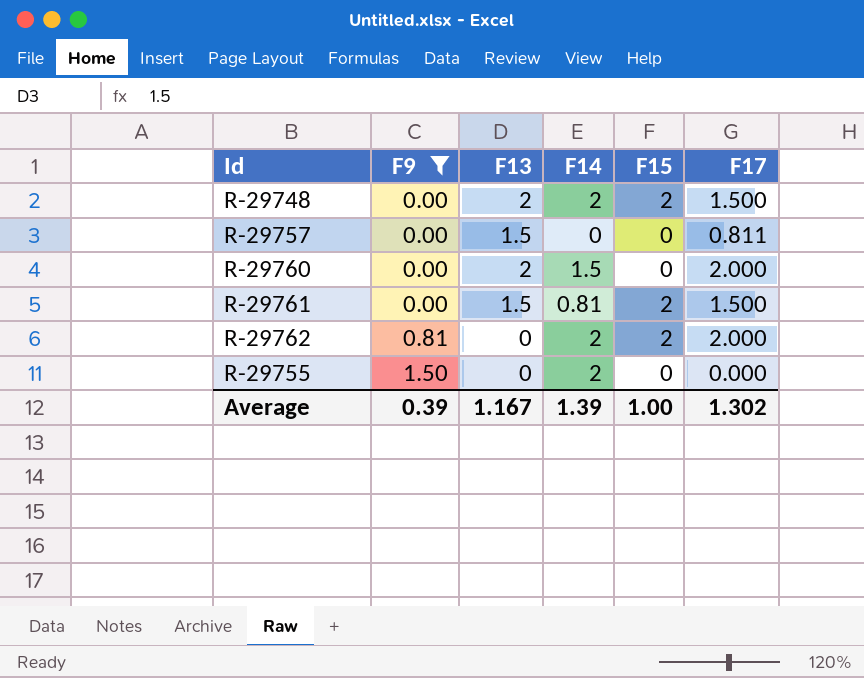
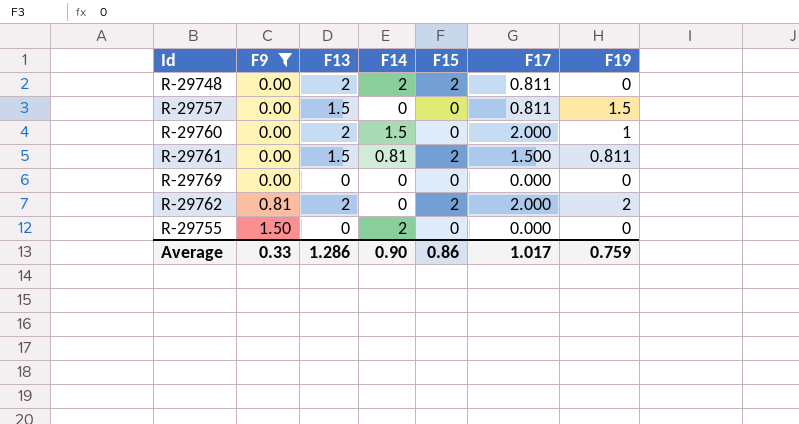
column F19 | position: none -> 7
R-29748 | F17: 1.500 -> 0.811
row R-29769: none -> 0.00 | 0 | 0 | 0 | 0.000 | 0
R-29762 | F13: 0 -> 2
R-29762 | F14: 2 -> 0
Average | F9: 0.39 -> 0.33
Average | F13: 1.167 -> 1.286
Average | F14: 1.39 -> 0.90
Average | F15: 1.00 -> 0.86
Average | F17: 1.302 -> 1.017

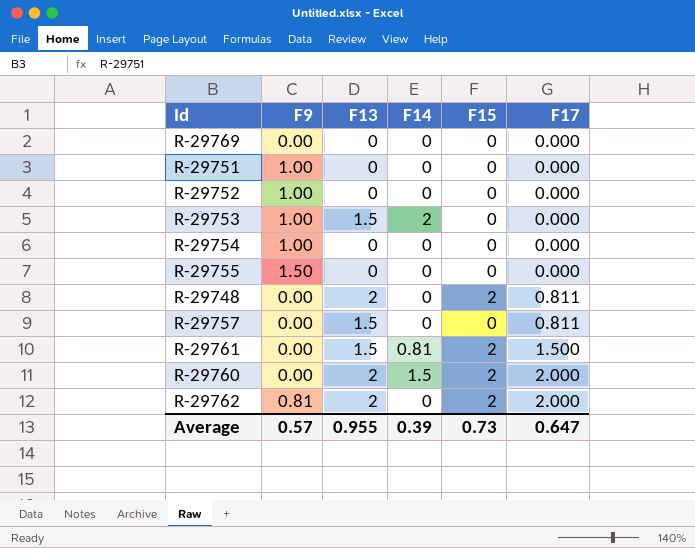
filter: F9 != 1.00 -> none
row order: F9 ascending -> F17 ascending
column F19 | position: 7 -> none
R-29755 | F14: 2 -> 0
R-29748 | F14: 2 -> 0
R-29760 | F15: 0 -> 2
Average | F9: 0.33 -> 0.57
Average | F13: 1.286 -> 0.955
Average | F14: 0.90 -> 0.39
Average | F15: 0.86 -> 0.73
Average | F17: 1.017 -> 0.647

